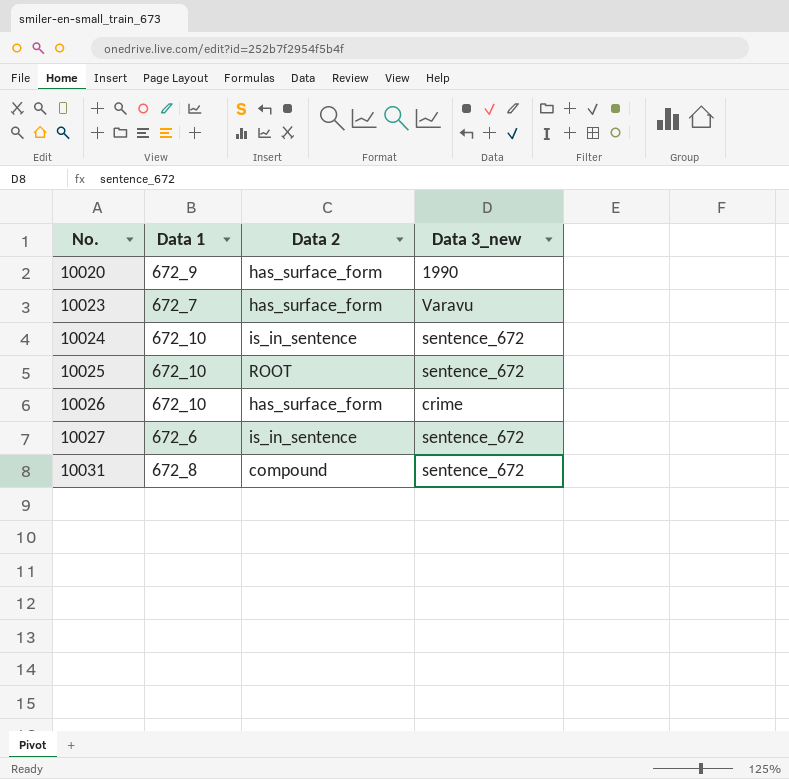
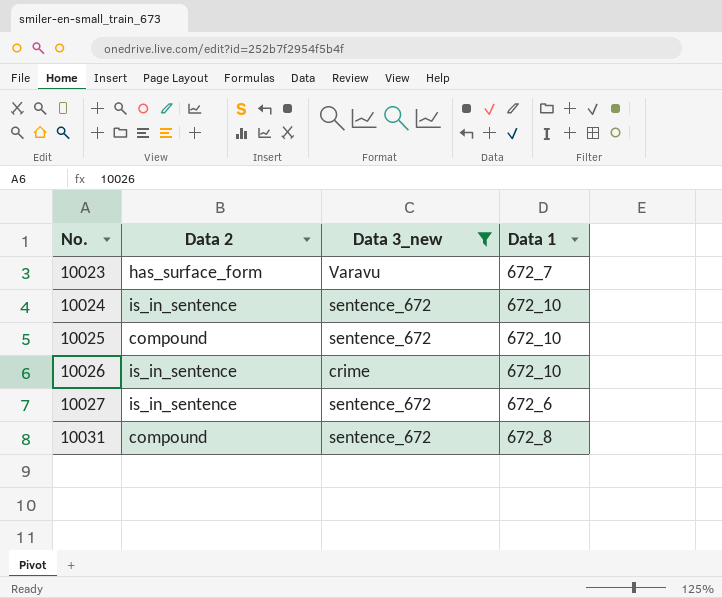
filter: none -> Data 3_new != 1990
column Data 1 | position: 2 -> 4
10025 | Data 2: ROOT -> compound
10026 | Data 2: has_surface_form -> is_in_sentence

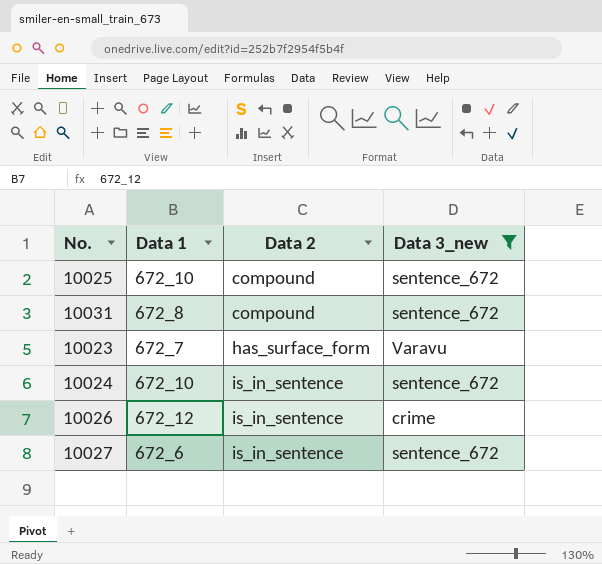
row order: No. ascending -> Data 2 ascending
column Data 1 | position: 4 -> 2
10026 | Data 1: 672_10 -> 672_12

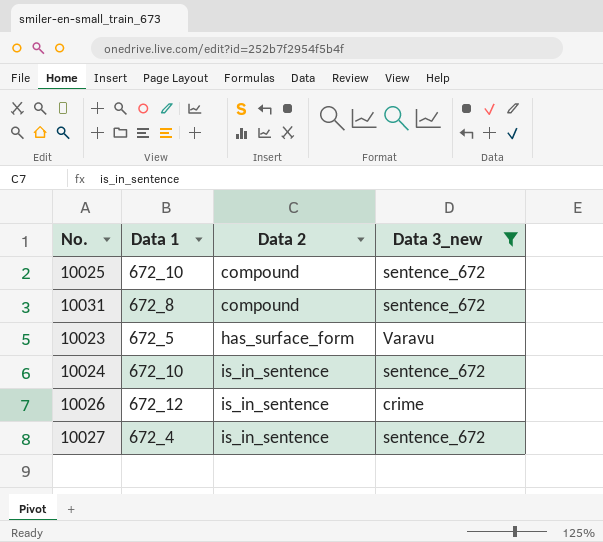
10023 | Data 1: 672_7 -> 672_5
10027 | Data 1: 672_6 -> 672_4

